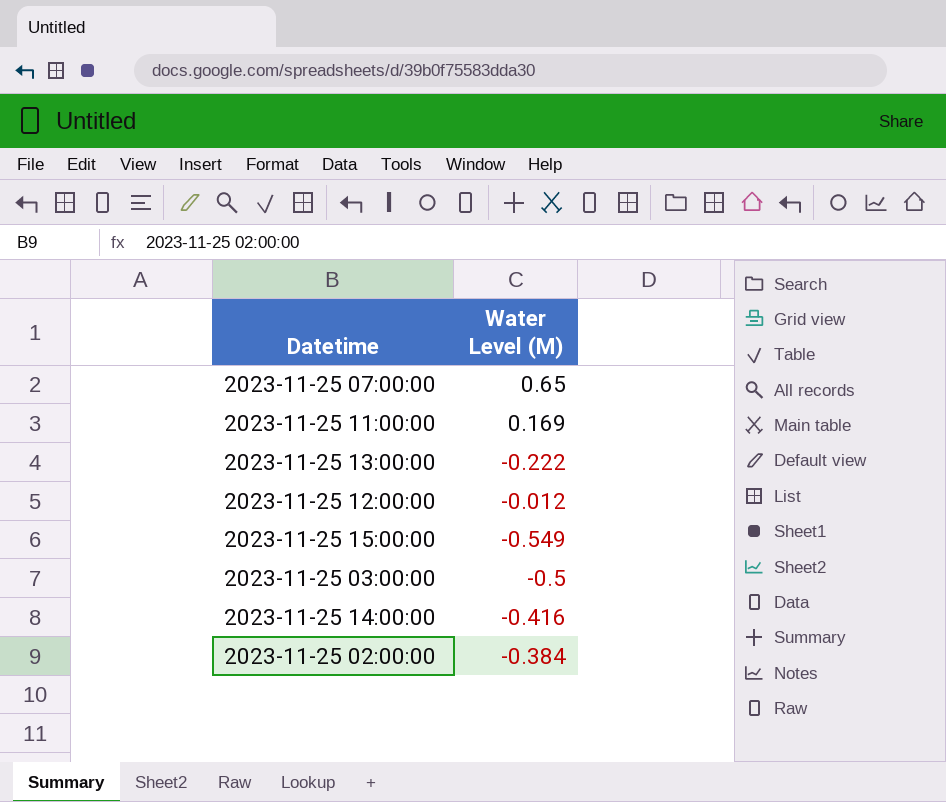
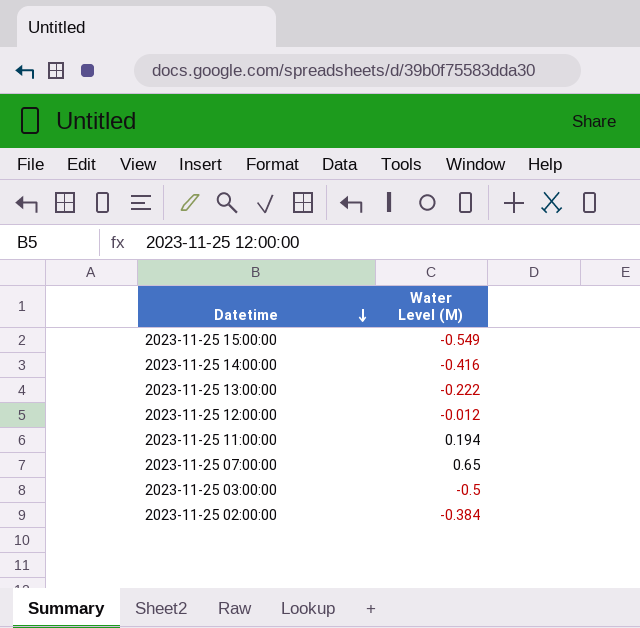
row order: none -> Datetime descending
2023-11-25 11:00:00 | Water Level (M): 0.169 -> 0.194

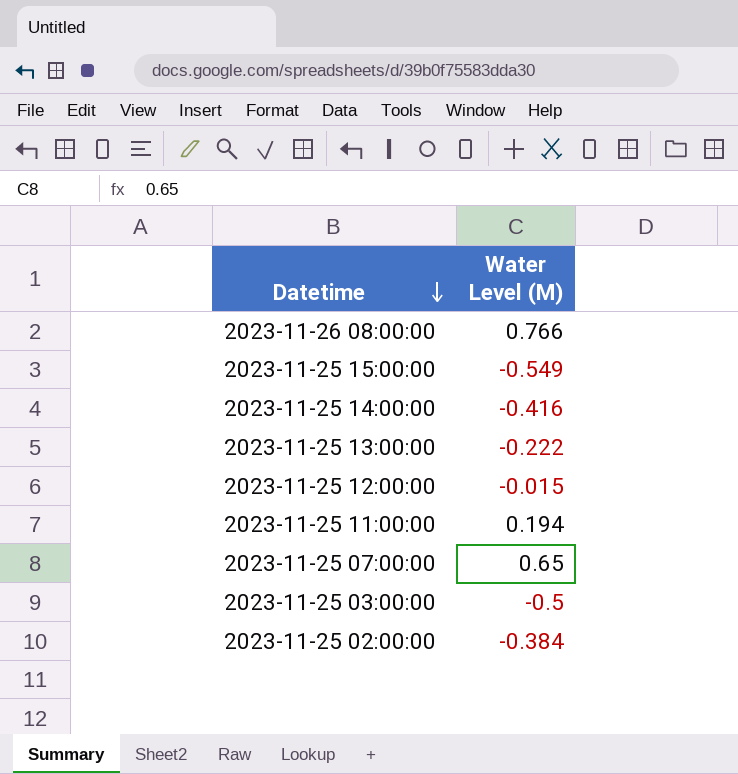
row 2023-11-26 08:00:00: none -> 0.766
2023-11-25 12:00:00 | Water Level (M): -0.012 -> -0.015

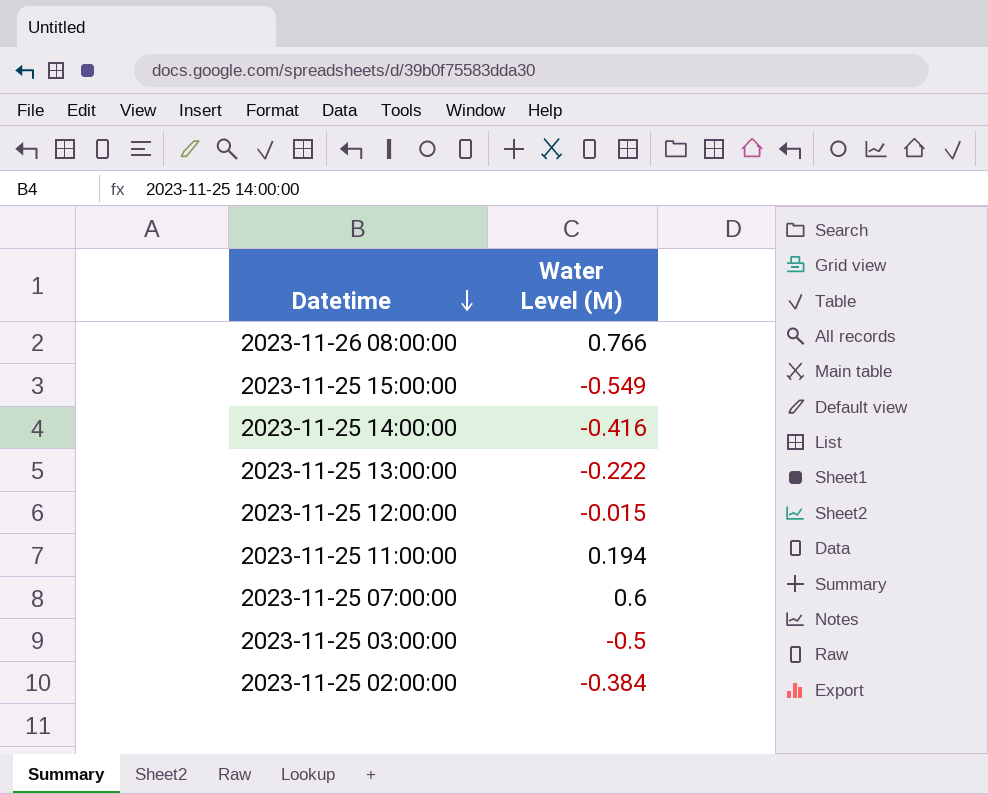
2023-11-25 07:00:00 | Water Level (M): 0.65 -> 0.6

